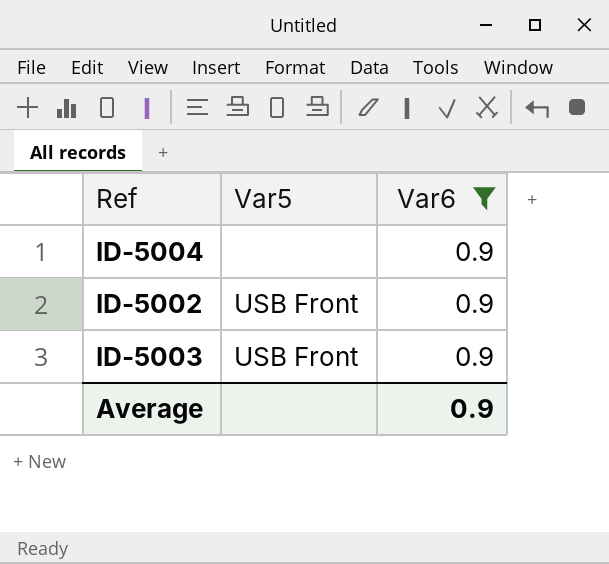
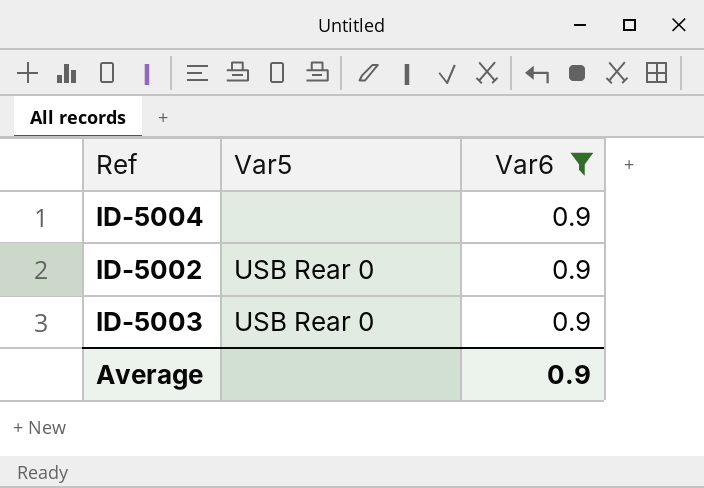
ID-5002 | Var5: USB Front -> USB Rear 0
ID-5003 | Var5: USB Front -> USB Rear 0

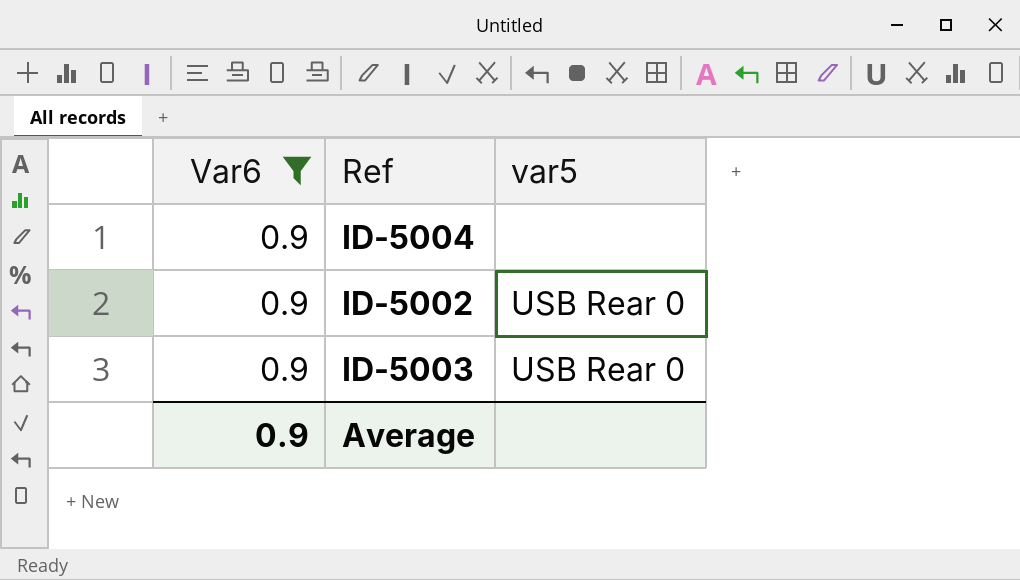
column Var6 | position: 3 -> 1
column name: Var5 -> var5

